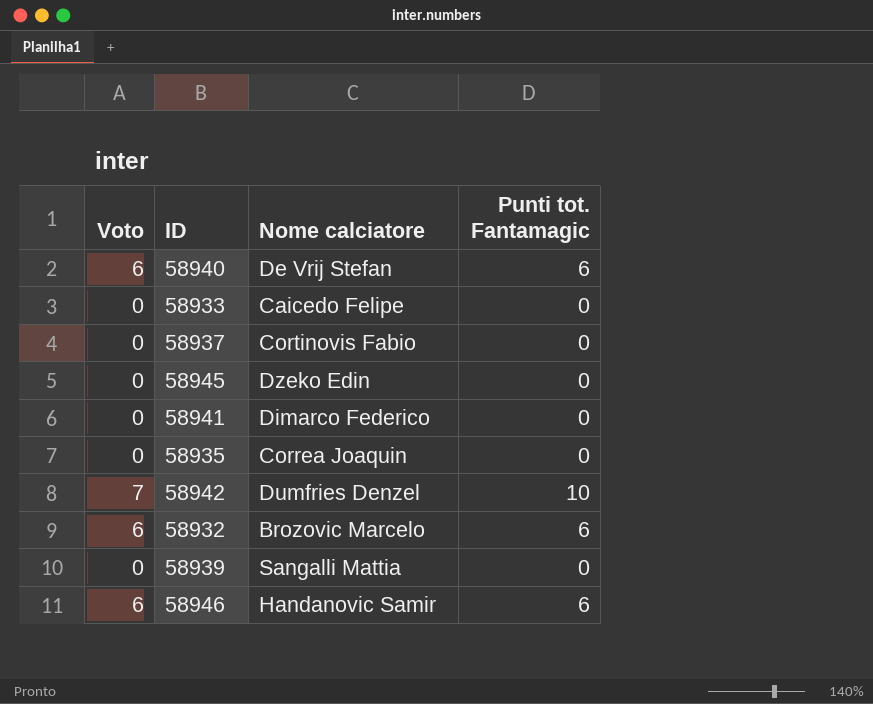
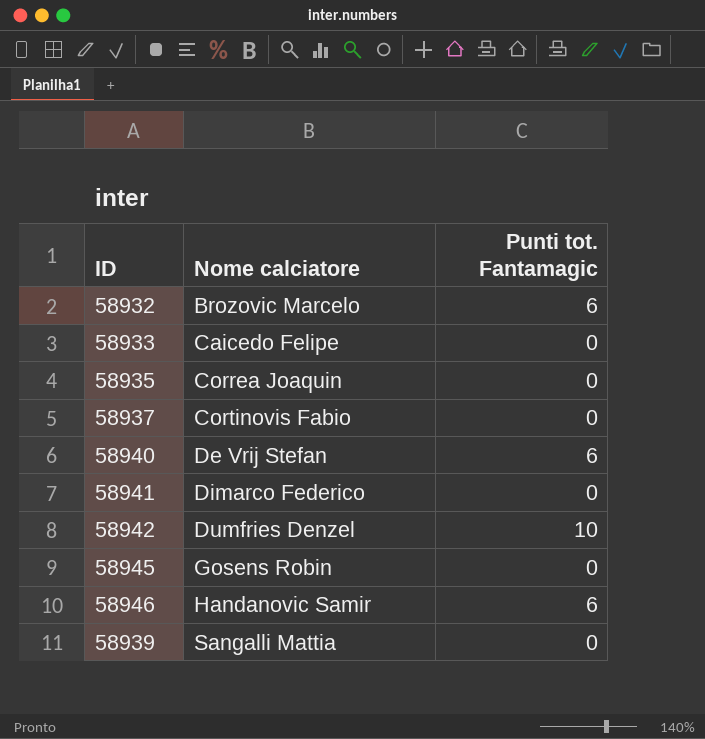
row order: none -> Nome calciatore ascending
column Voto | position: 1 -> none
58945 | Nome calciatore: Dzeko Edin -> Gosens Robin

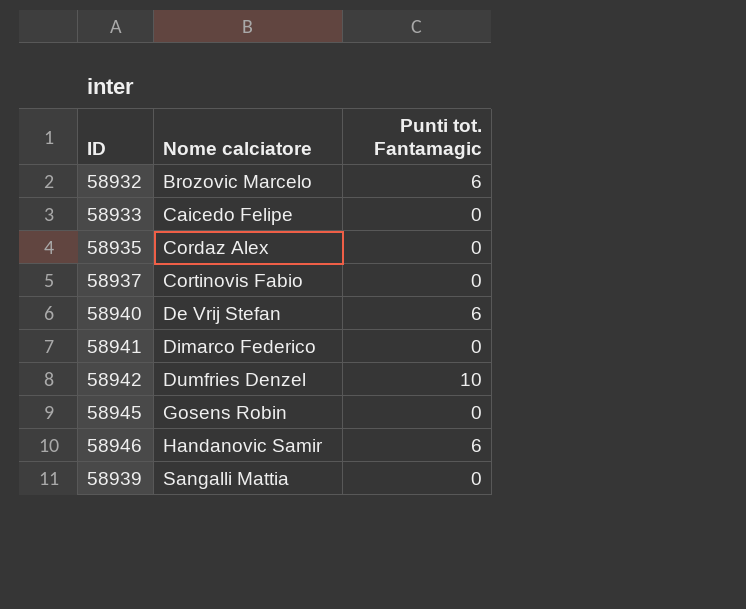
58935 | Nome calciatore: Correa Joaquin -> Cordaz Alex

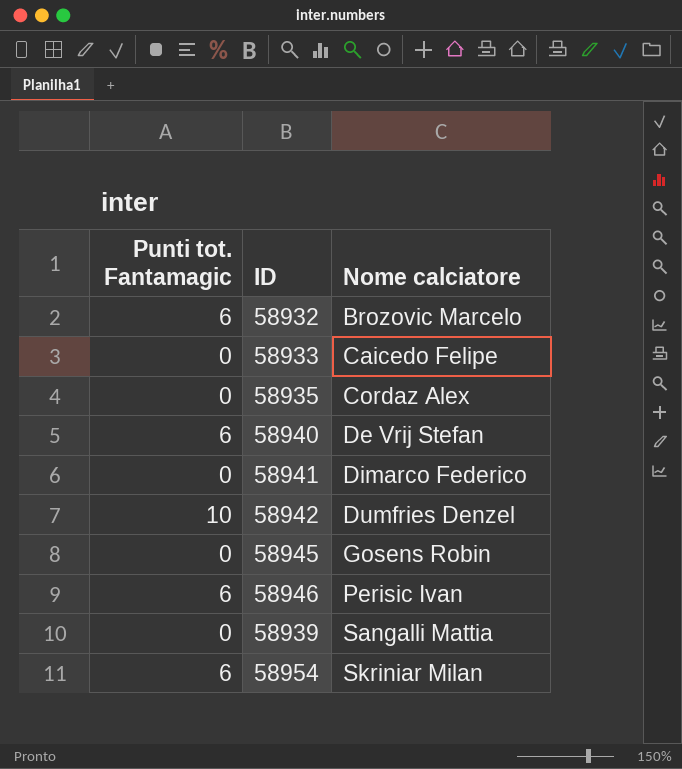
column Punti tot. Fantamagic | position: 3 -> 1
row 58937: Cortinovis Fabio | 0 -> none
58946 | Nome calciatore: Handanovic Samir -> Perisic Ivan
row 58954: none -> 6 | Skriniar Milan

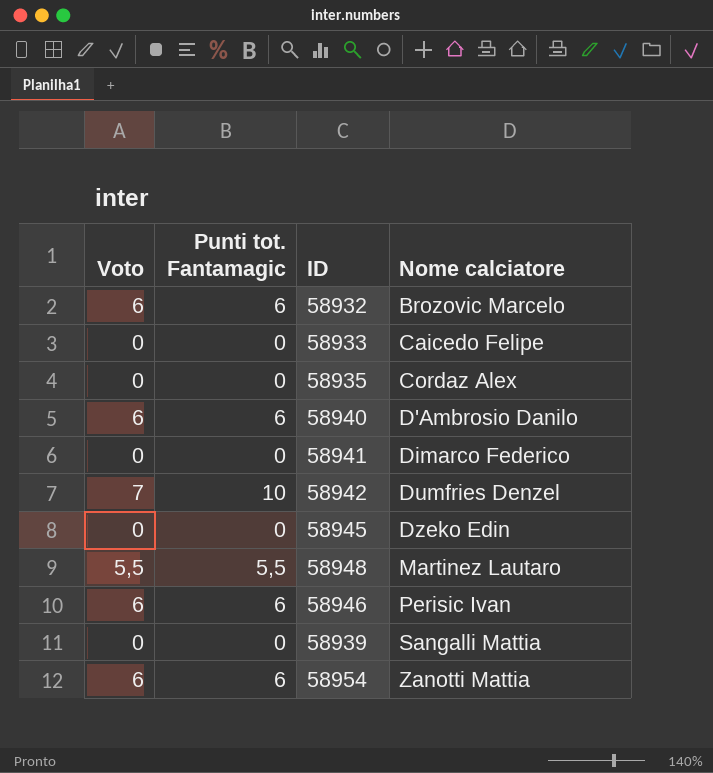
column Voto | position: none -> 1
58940 | Nome calciatore: De Vrij Stefan -> D'Ambrosio Danilo
58945 | Nome calciatore: Gosens Robin -> Dzeko Edin
row 58948: none -> 5,5 | 5,5 | Martinez Lautaro
58954 | Nome calciatore: Skriniar Milan -> Zanotti Mattia

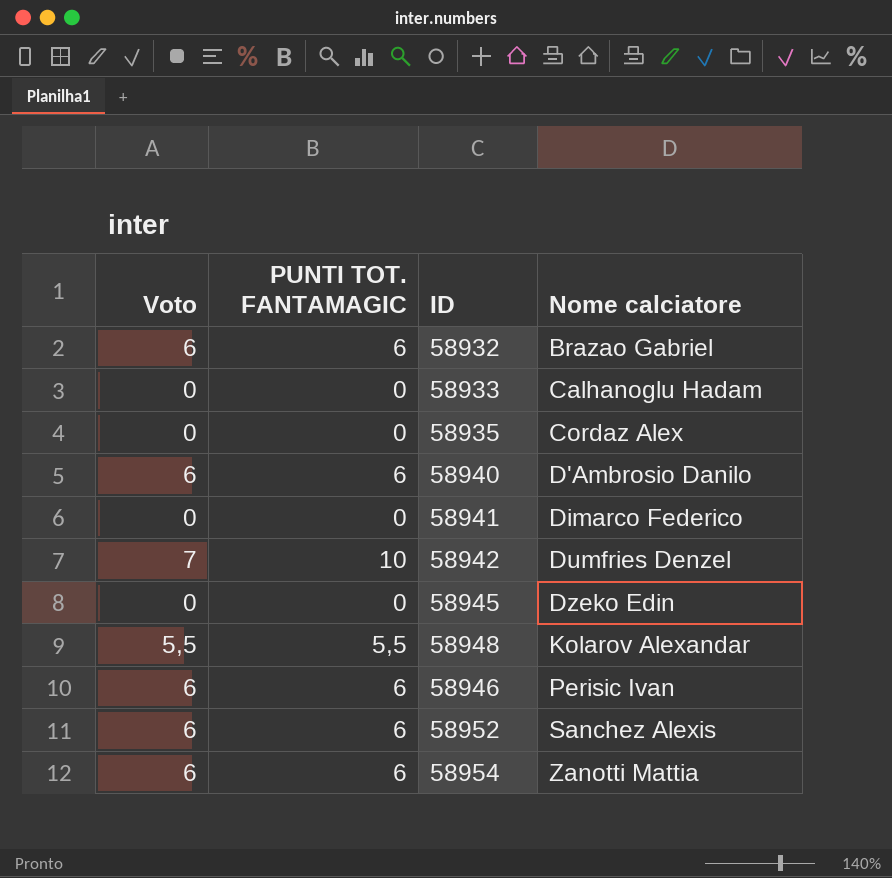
column name: Punti tot. Fantamagic -> PUNTI TOT. FANTAMAGIC
row 58939: 0 | 0 | Sangalli Mattia -> none
58932 | Nome calciatore: Brozovic Marcelo -> Brazao Gabriel
58933 | Nome calciatore: Caicedo Felipe -> Calhanoglu Hadam
58948 | Nome calciatore: Martinez Lautaro -> Kolarov Alexandar
row 58952: none -> 6 | 6 | Sanchez Alexis

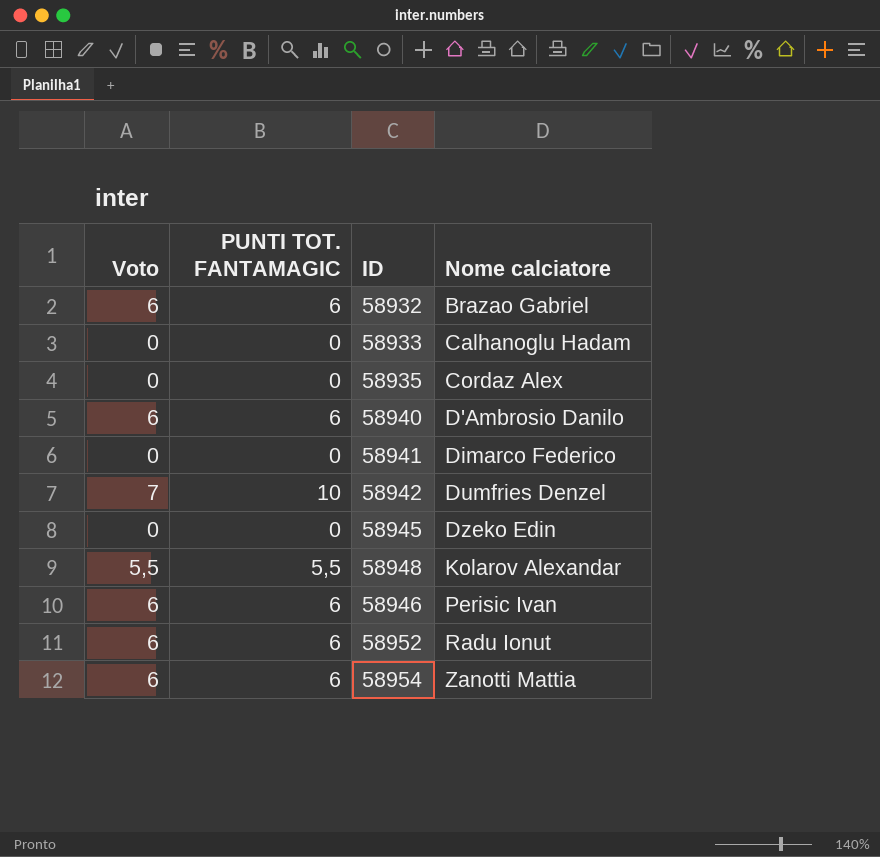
58952 | Nome calciatore: Sanchez Alexis -> Radu Ionut

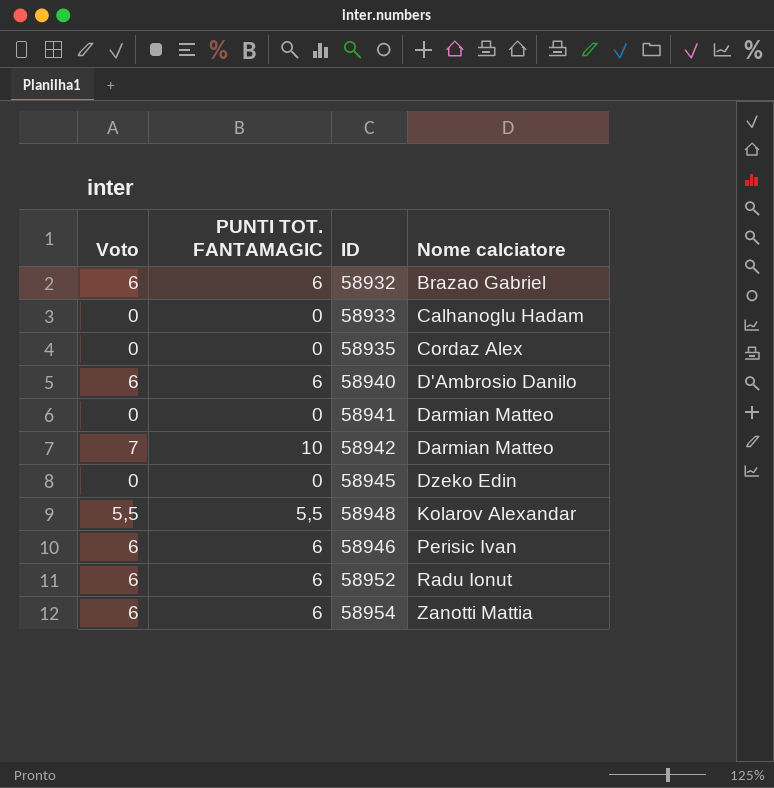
58941 | Nome calciatore: Dimarco Federico -> Darmian Matteo
58942 | Nome calciatore: Dumfries Denzel -> Darmian Matteo

